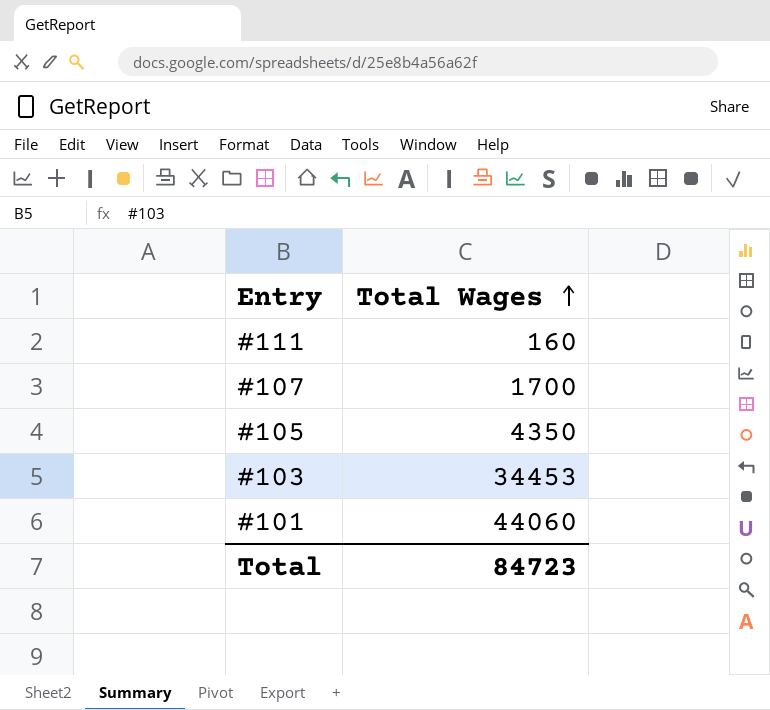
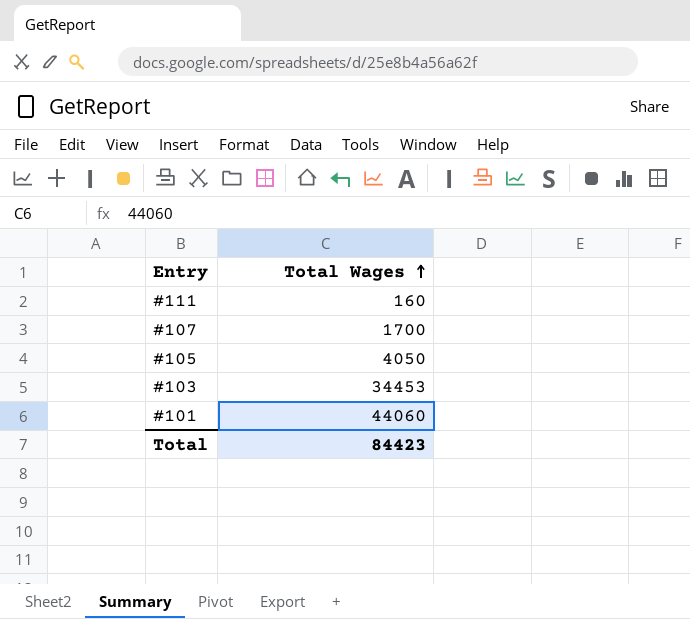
#105 | Total Wages: 4350 -> 4050
Total | Total Wages: 84723 -> 84423

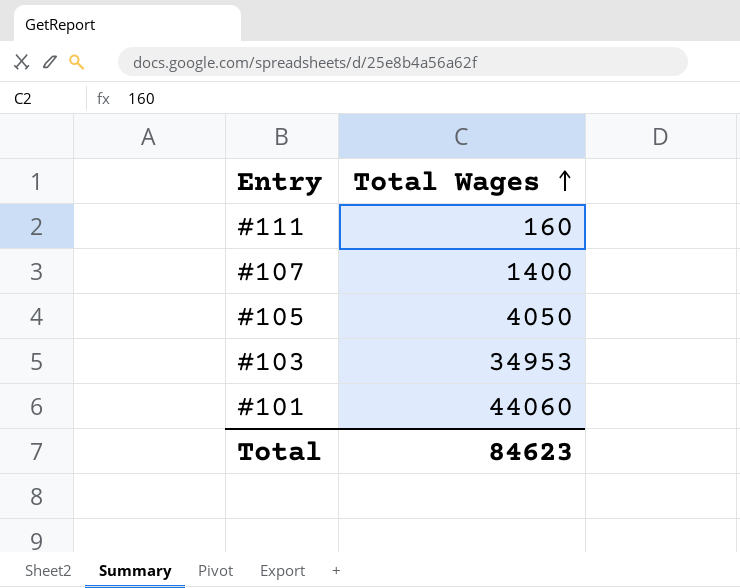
#107 | Total Wages: 1700 -> 1400
#103 | Total Wages: 34453 -> 34953
Total | Total Wages: 84423 -> 84623

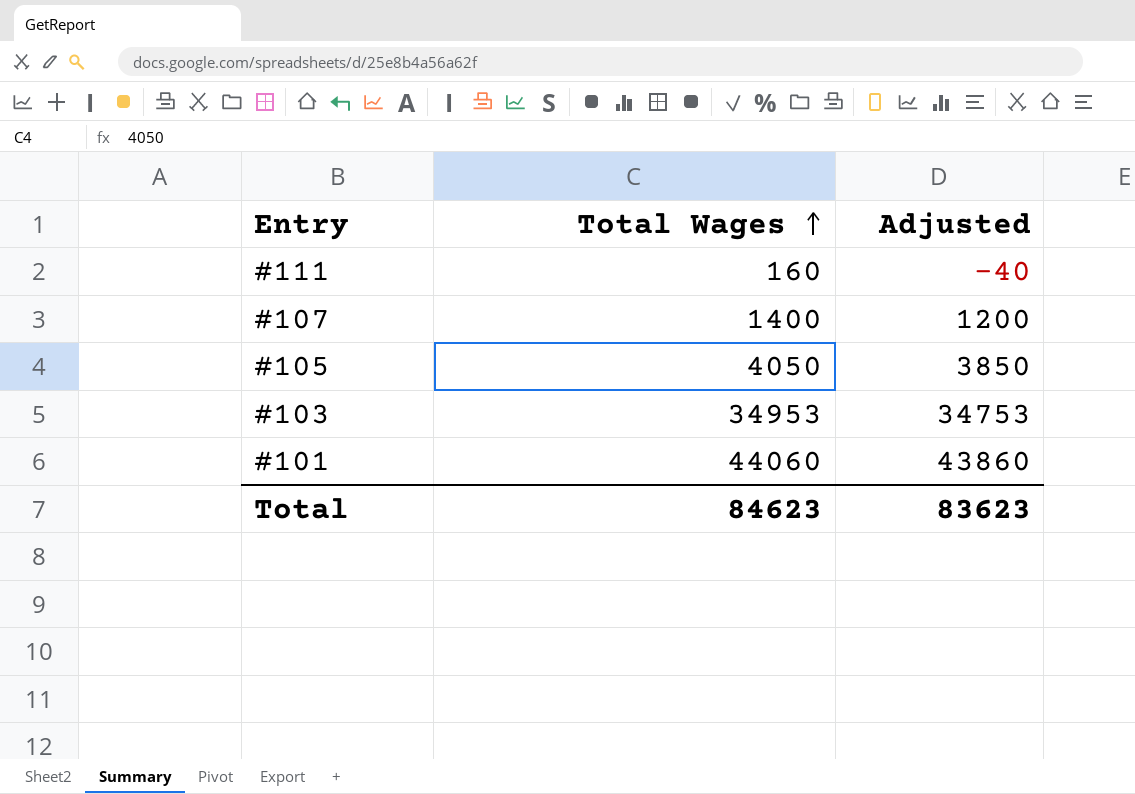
column Adjusted | formula: none -> [Total Wages] - 200

